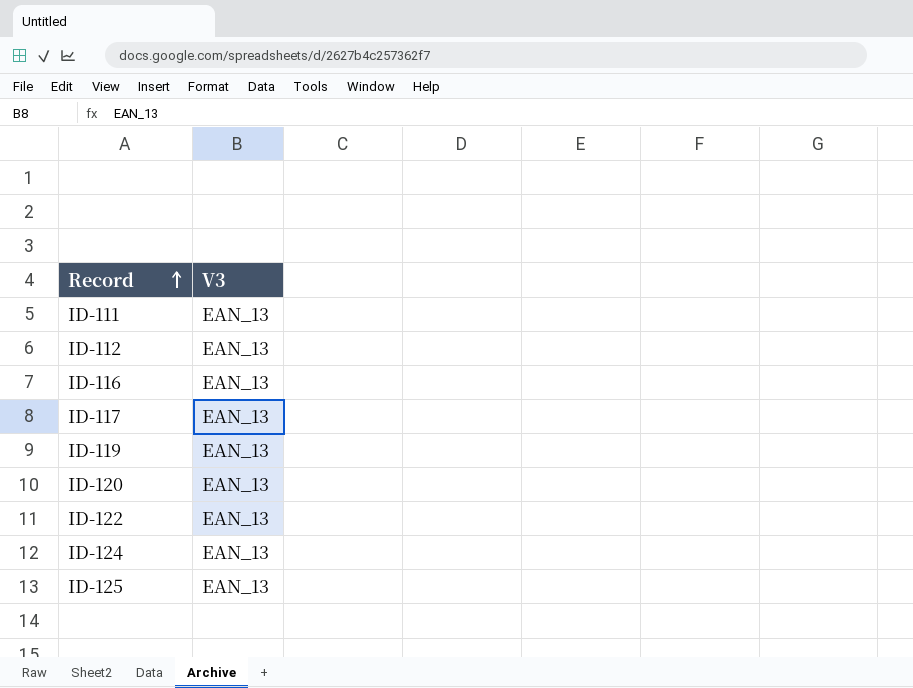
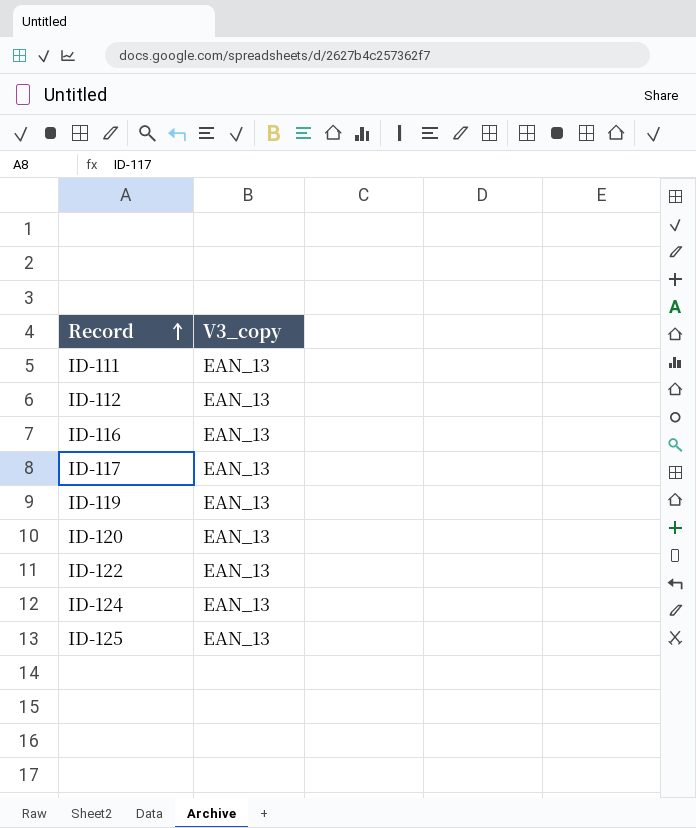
column name: V3 -> V3_copy

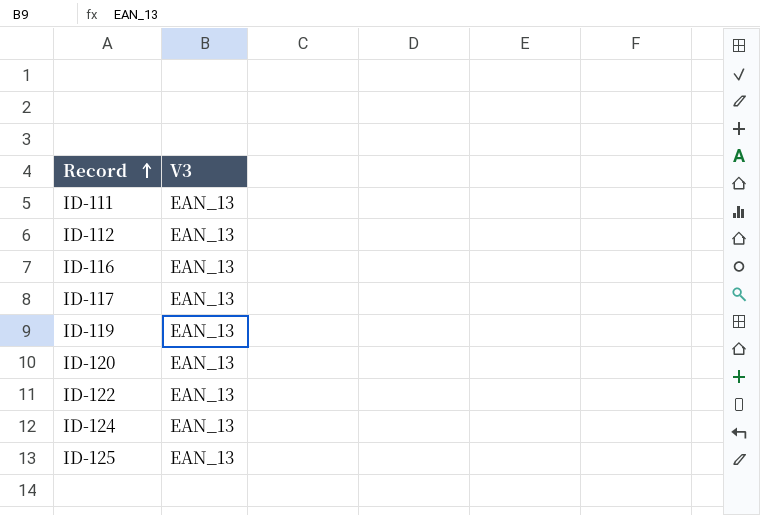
column name: V3_copy -> V3

